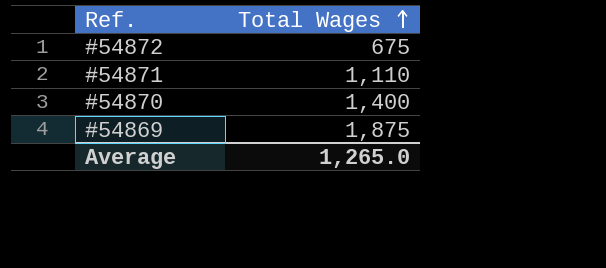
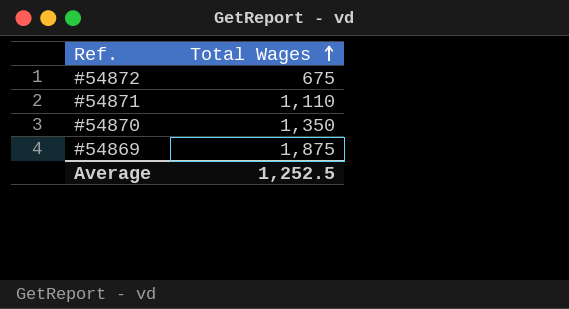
#54870 | Total Wages: 1,400 -> 1,350
Average | Total Wages: 1,265.0 -> 1,252.5

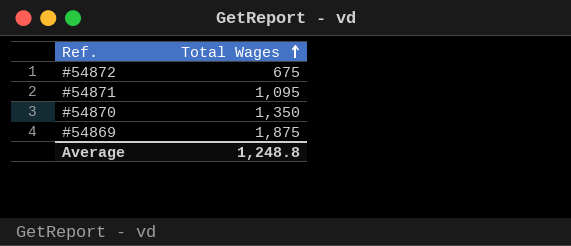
#54871 | Total Wages: 1,110 -> 1,095
Average | Total Wages: 1,252.5 -> 1,248.8

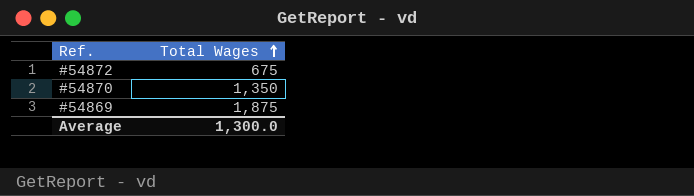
row #54871: 1,095 -> none
Average | Total Wages: 1,248.8 -> 1,300.0

